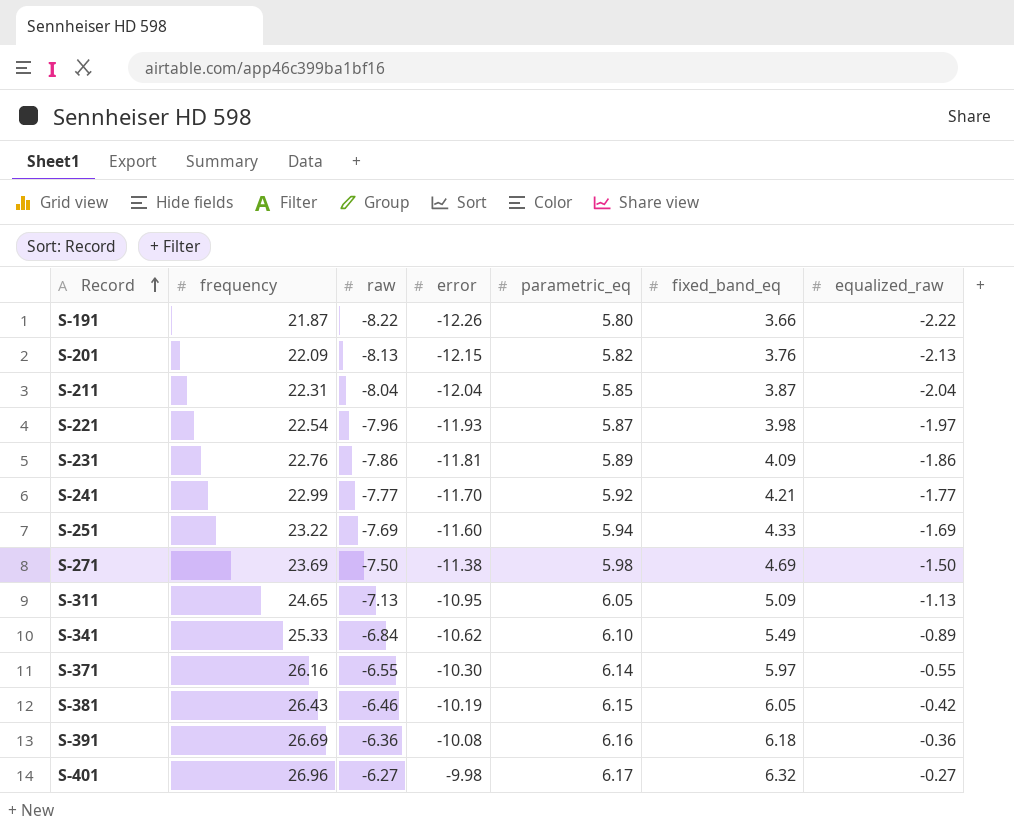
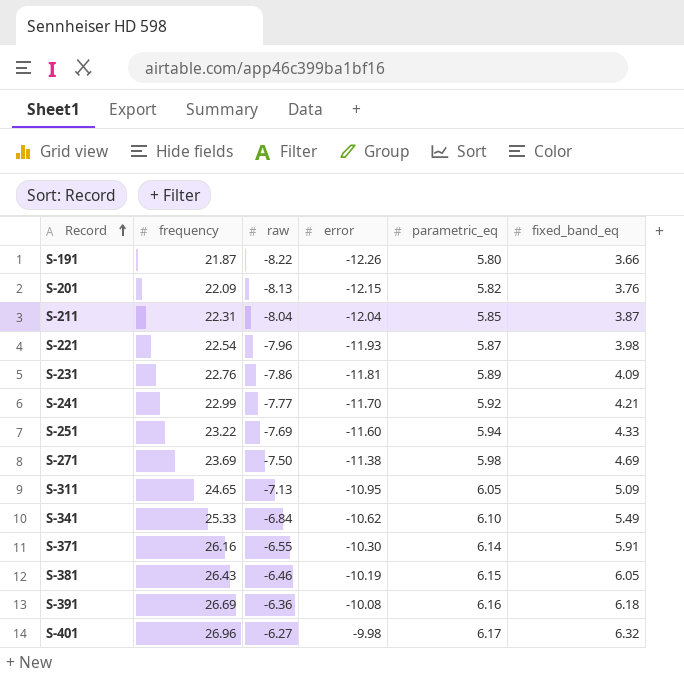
column equalized_raw | position: 7 -> none
S-371 | fixed_band_eq: 5.97 -> 5.91

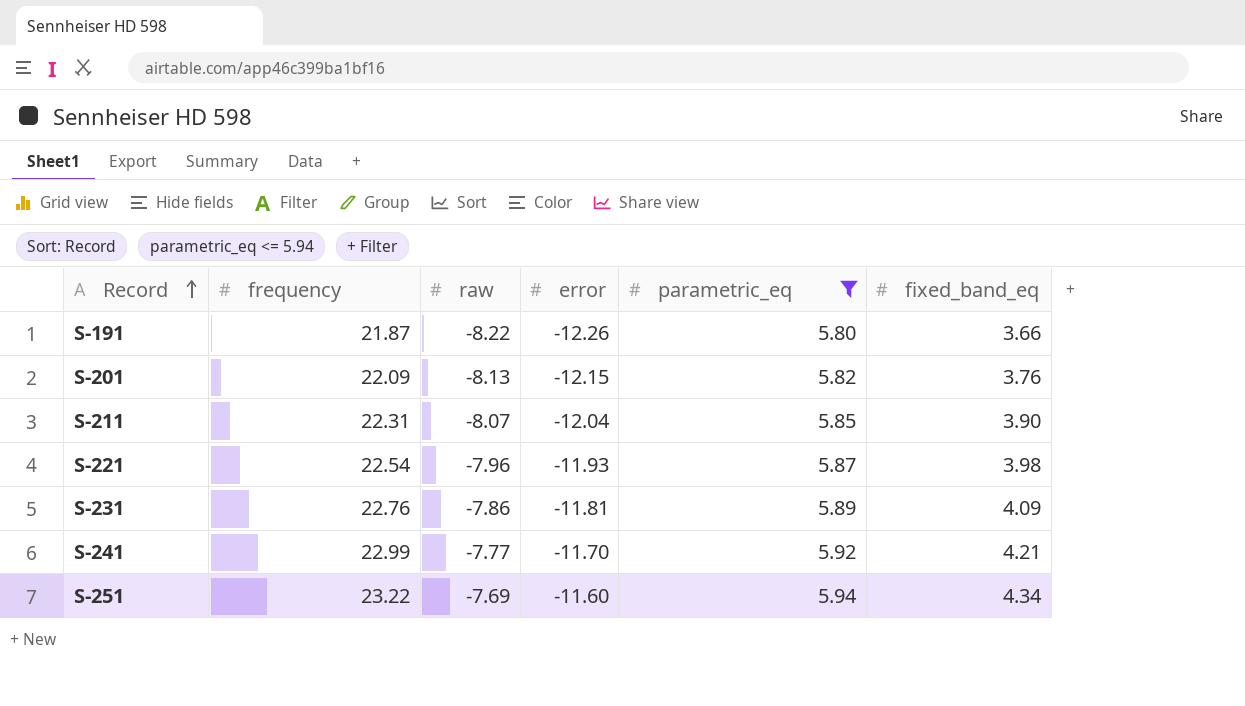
filter: none -> parametric_eq <= 5.94
S-211 | raw: -8.04 -> -8.07
S-211 | fixed_band_eq: 3.87 -> 3.90
S-251 | fixed_band_eq: 4.33 -> 4.34

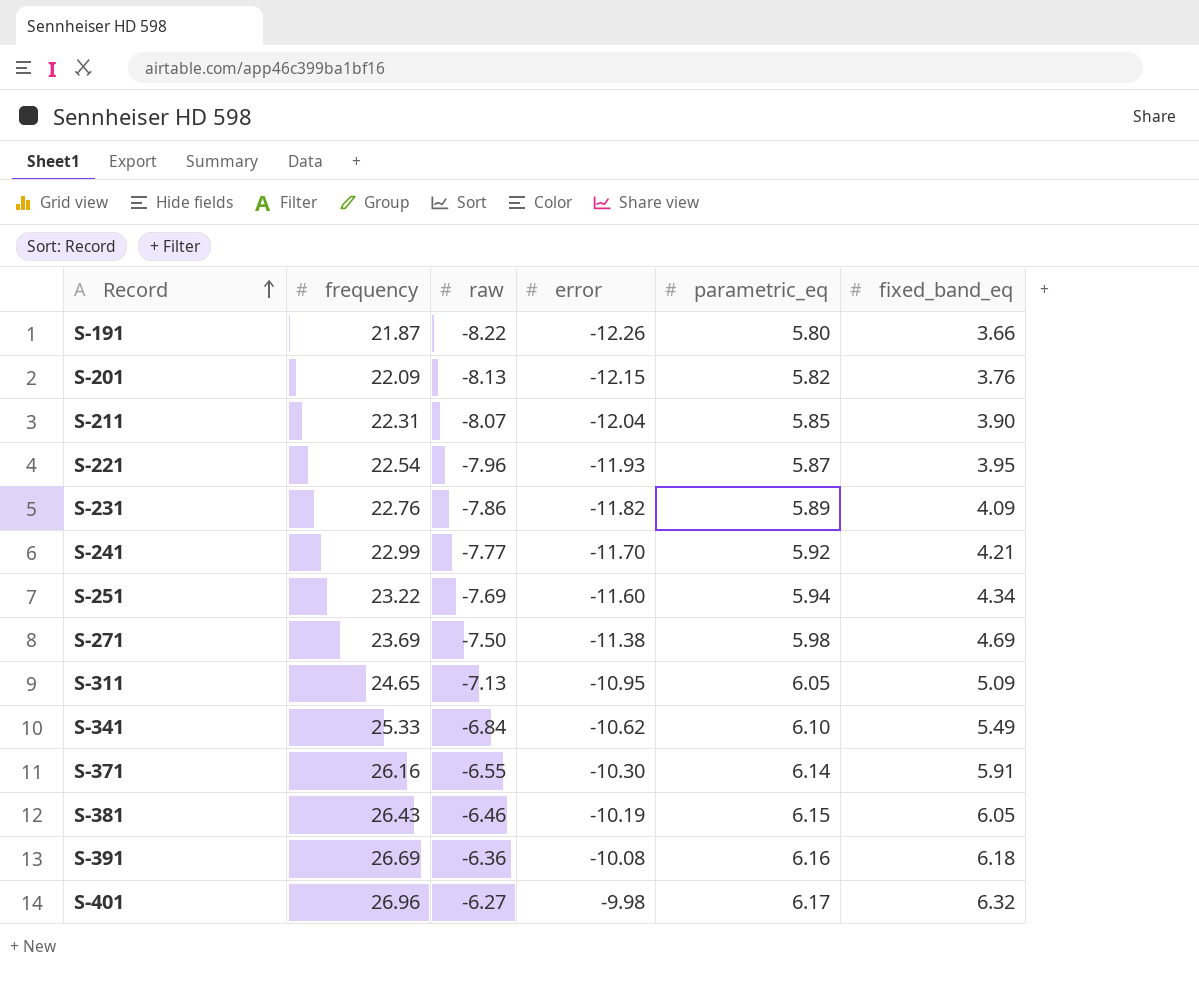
filter: parametric_eq <= 5.94 -> none
S-221 | fixed_band_eq: 3.98 -> 3.95
S-231 | error: -11.81 -> -11.82

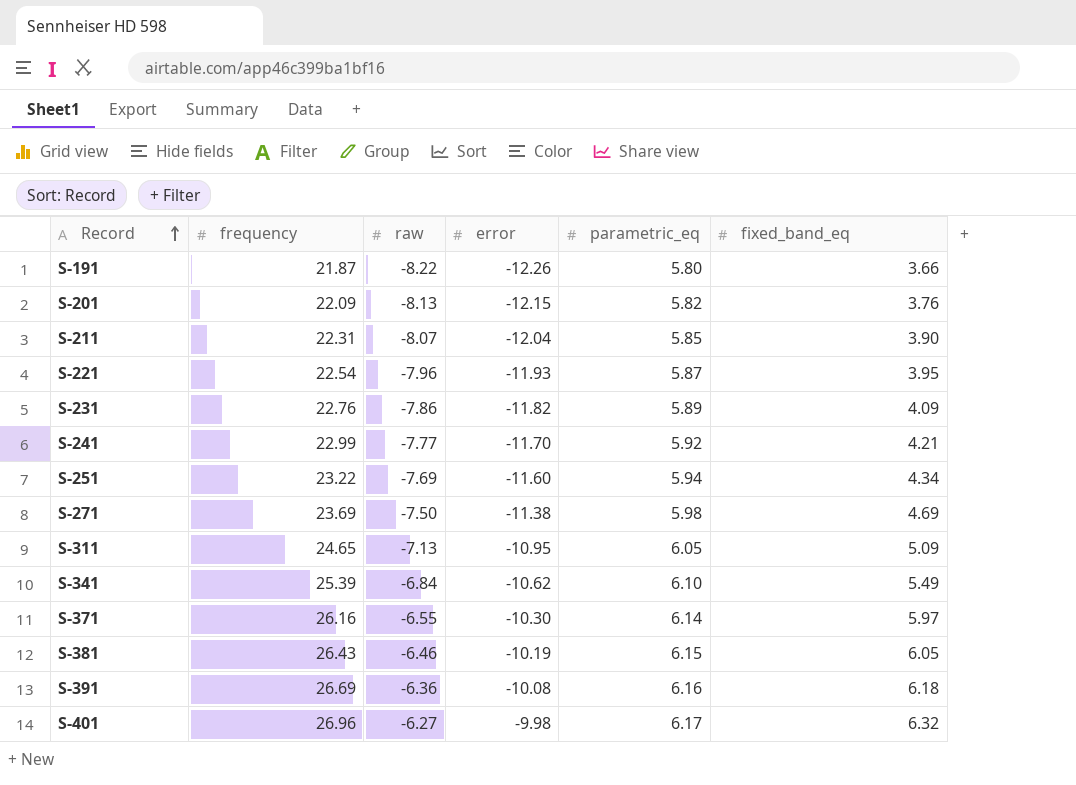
S-341 | frequency: 25.33 -> 25.39
S-371 | fixed_band_eq: 5.91 -> 5.97

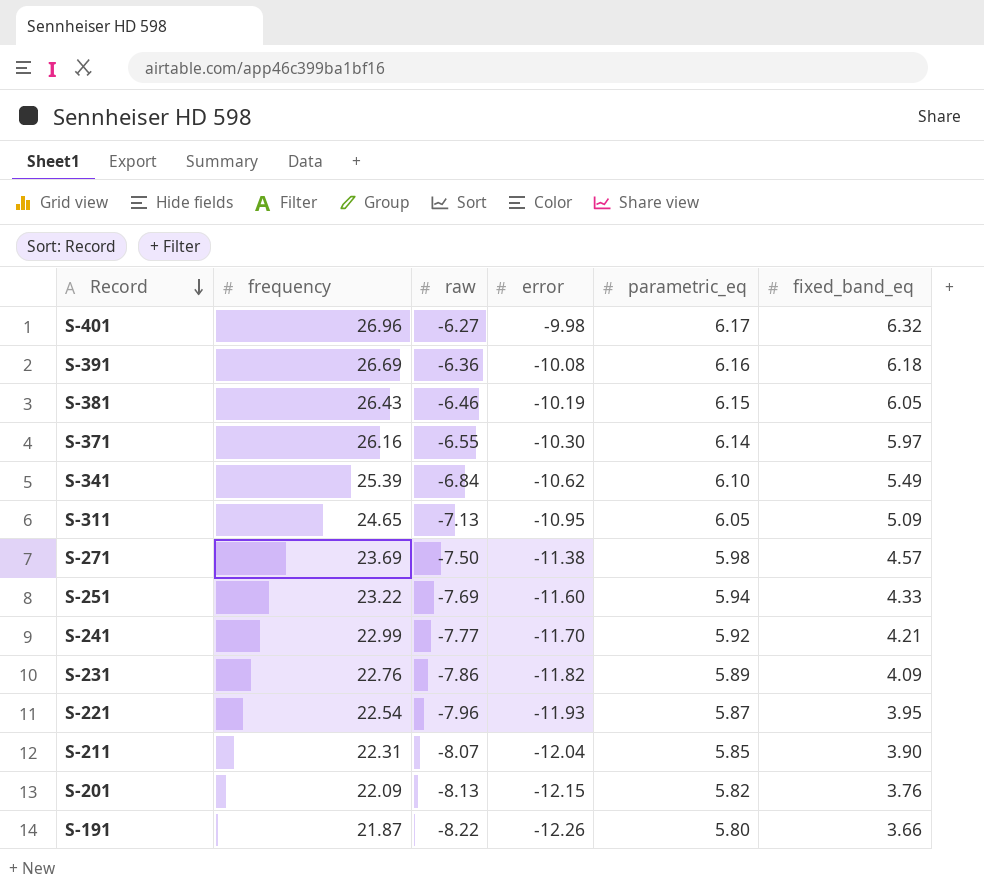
row order: Record ascending -> Record descending
S-271 | fixed_band_eq: 4.69 -> 4.57
S-251 | fixed_band_eq: 4.34 -> 4.33

